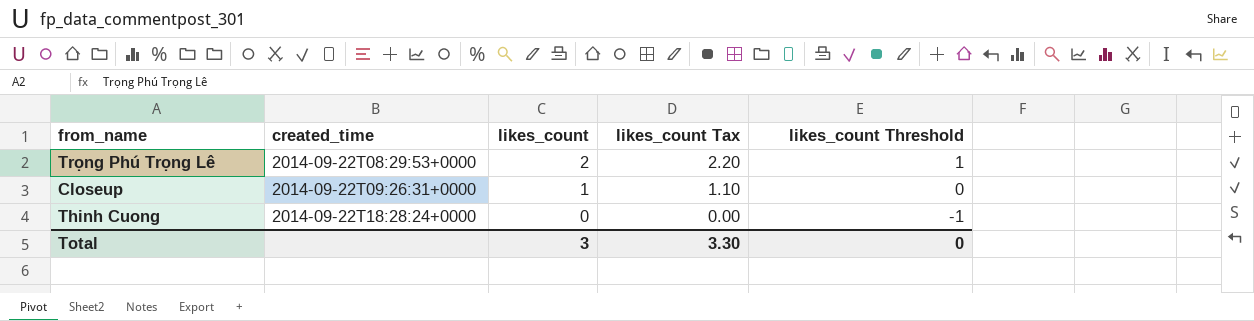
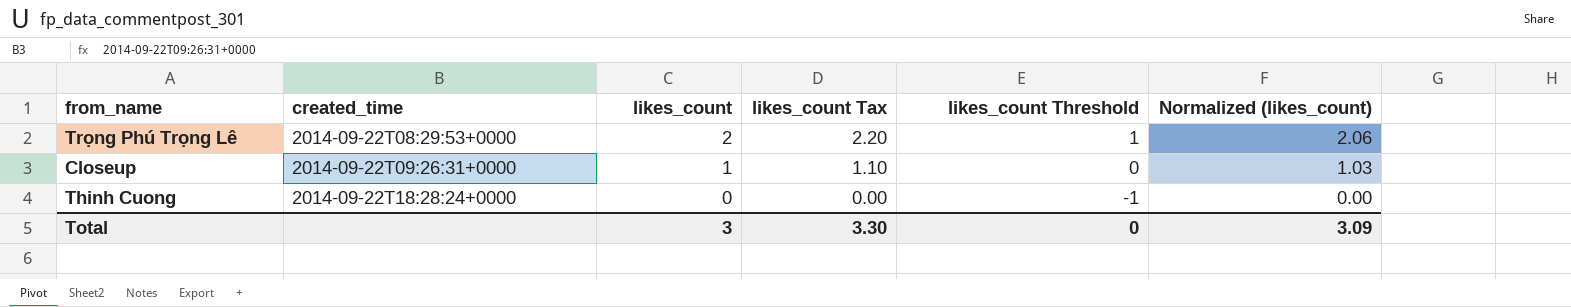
column Normalized (likes_count) | formula: none -> [likes_count] * 1.03

